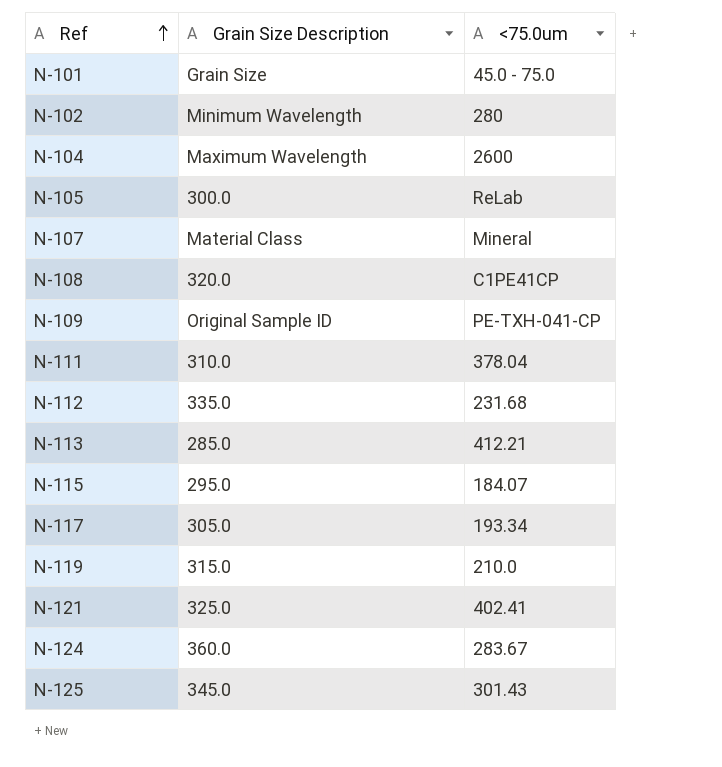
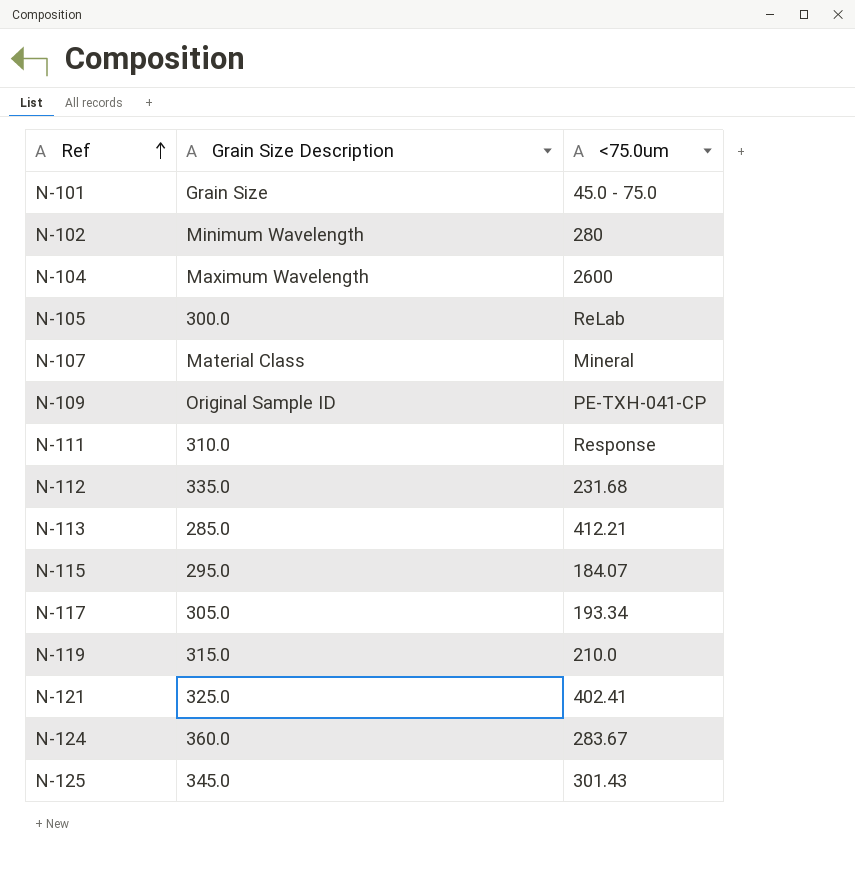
row N-108: 320.0 | C1PE41CP -> none
N-111 | <75.0um: 378.04 -> Response

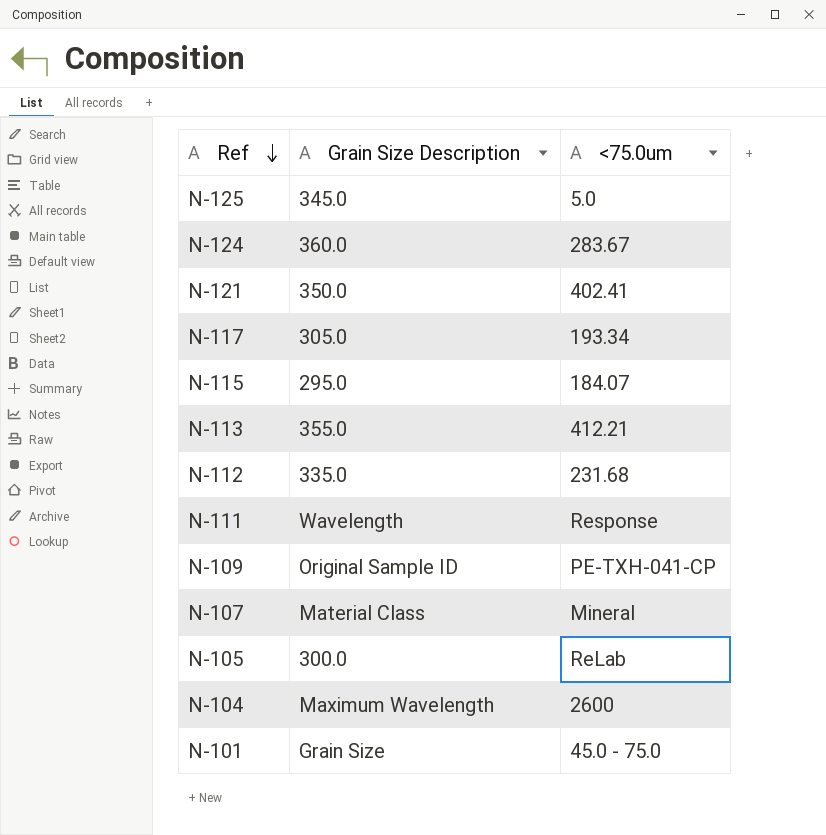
row order: Ref ascending -> Ref descending
row N-102: Minimum Wavelength | 280 -> none
row N-119: 315.0 | 210.0 -> none
N-125 | <75.0um: 301.43 -> 5.0
N-121 | Grain Size Description: 325.0 -> 350.0
N-113 | Grain Size Description: 285.0 -> 355.0
N-111 | Grain Size Description: 310.0 -> Wavelength

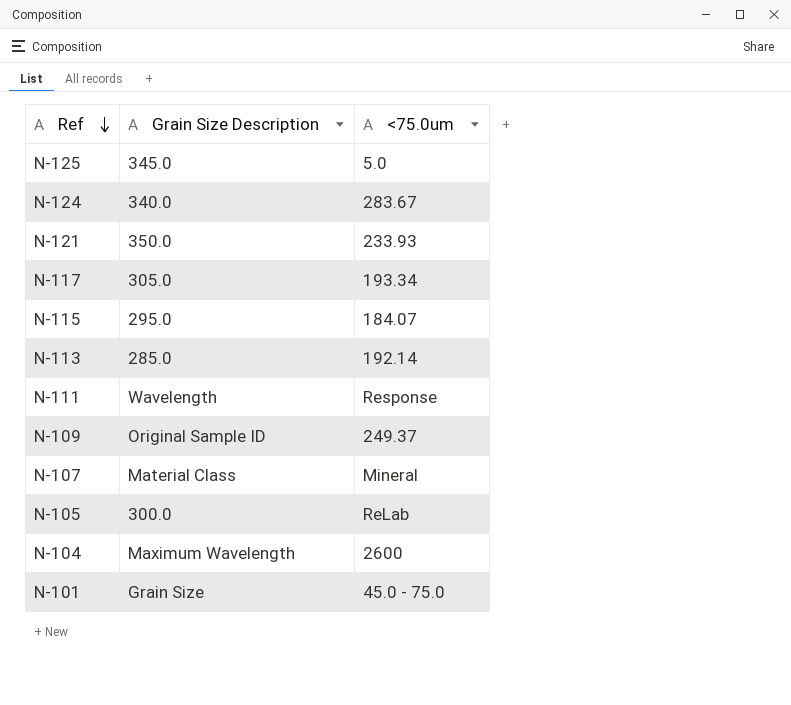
row N-112: 335.0 | 231.68 -> none
N-124 | Grain Size Description: 360.0 -> 340.0
N-121 | <75.0um: 402.41 -> 233.93
N-113 | Grain Size Description: 355.0 -> 285.0
N-113 | <75.0um: 412.21 -> 192.14
N-109 | <75.0um: PE-TXH-041-CP -> 249.37

